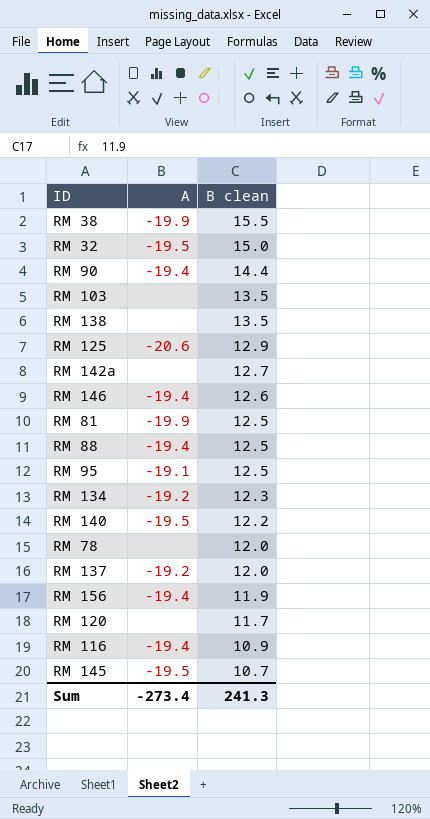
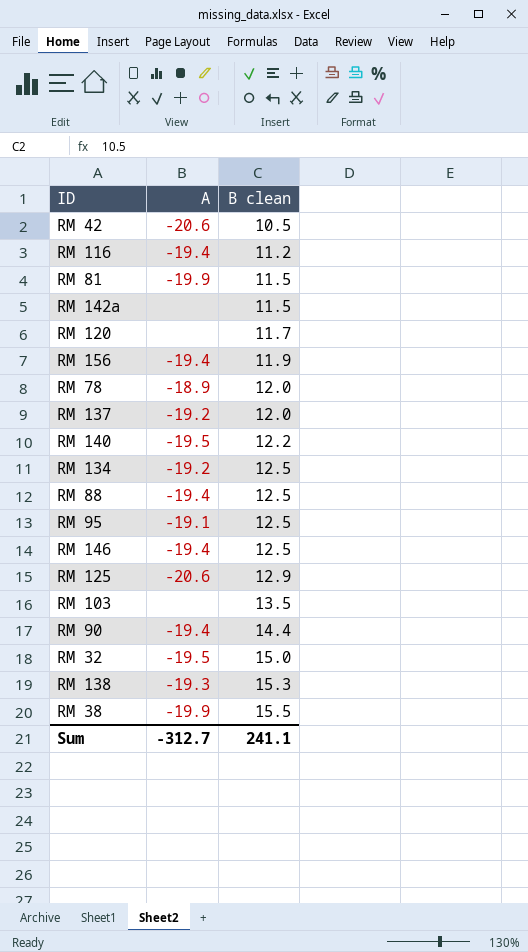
row order: B clean descending -> B clean ascending
row RM 145: -19.5 | 10.7 -> none
row RM 42: none -> -20.6 | 10.5
RM 116 | B clean: 10.9 -> 11.2
RM 81 | B clean: 12.5 -> 11.5
RM 142a | B clean: 12.7 -> 11.5
RM 78 | A: none -> -18.9
RM 134 | B clean: 12.3 -> 12.5
RM 146 | B clean: 12.6 -> 12.5
RM 138 | A: none -> -19.3
RM 138 | B clean: 13.5 -> 15.3
Sum | A: -273.4 -> -312.7
Sum | B clean: 241.3 -> 241.1

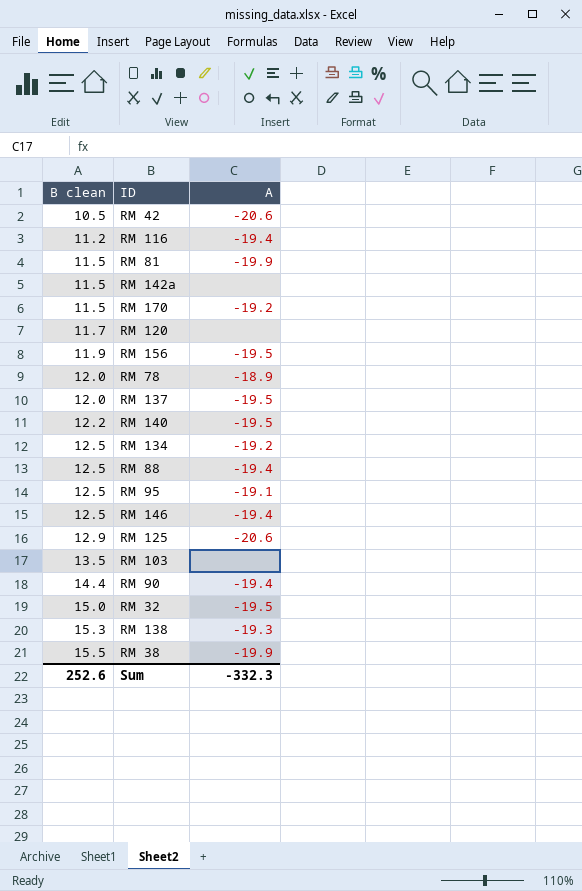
column B clean | position: 3 -> 1
row RM 170: none -> 11.5 | -19.2
RM 156 | A: -19.4 -> -19.5
RM 137 | A: -19.2 -> -19.5
Sum | B clean: 241.1 -> 252.6
Sum | A: -312.7 -> -332.3

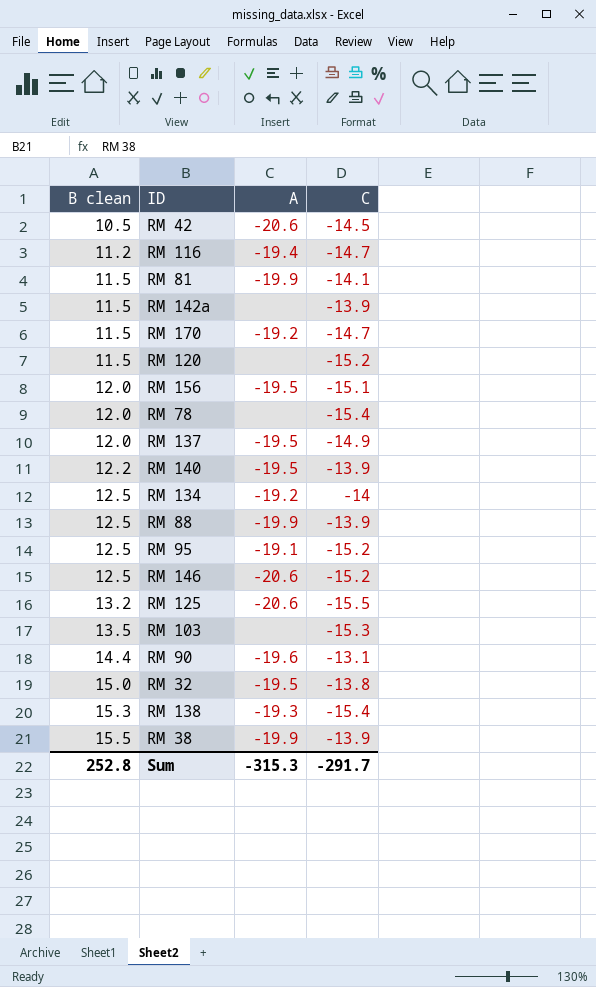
column C | position: none -> 4
RM 120 | B clean: 11.7 -> 11.5
RM 156 | B clean: 11.9 -> 12.0
RM 78 | A: -18.9 -> none
RM 88 | A: -19.4 -> -19.9
RM 146 | A: -19.4 -> -20.6
RM 125 | B clean: 12.9 -> 13.2
RM 90 | A: -19.4 -> -19.6
Sum | B clean: 252.6 -> 252.8
Sum | A: -332.3 -> -315.3

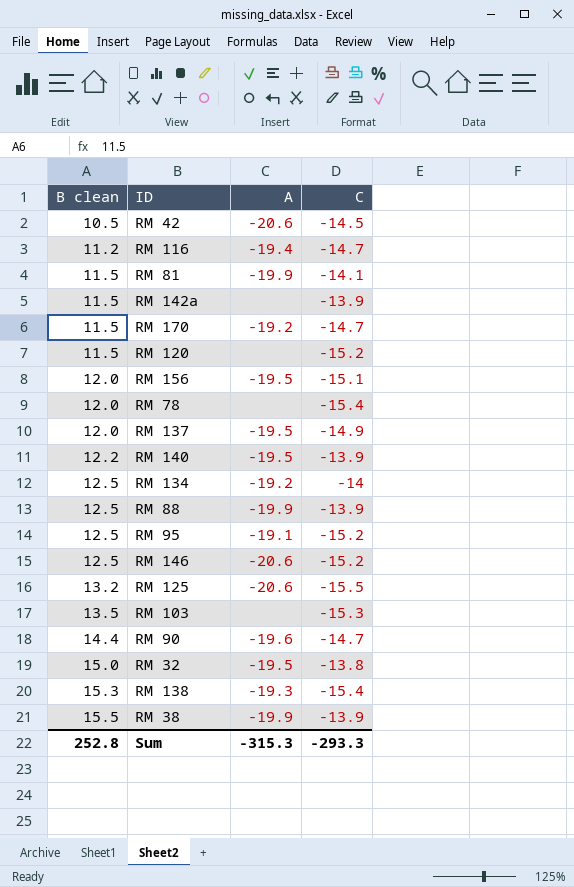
RM 90 | C: -13.1 -> -14.7
Sum | C: -291.7 -> -293.3

